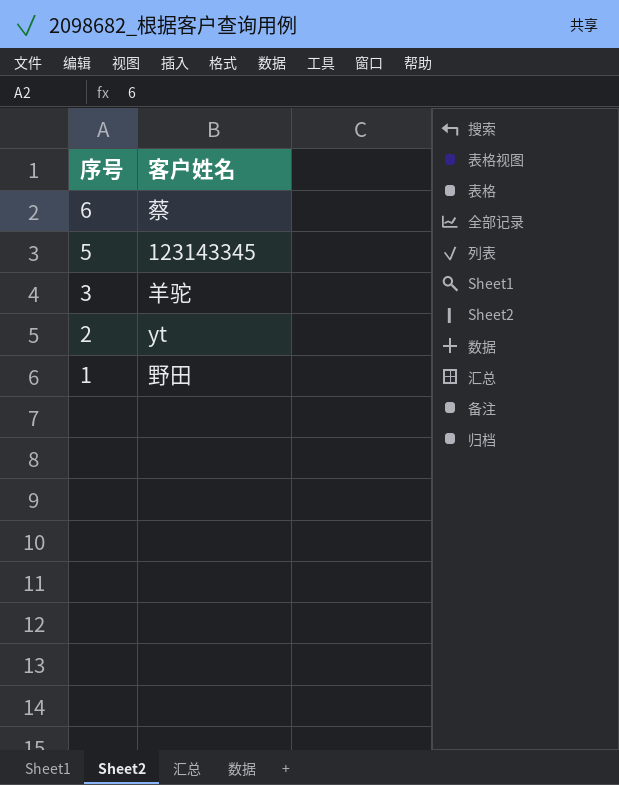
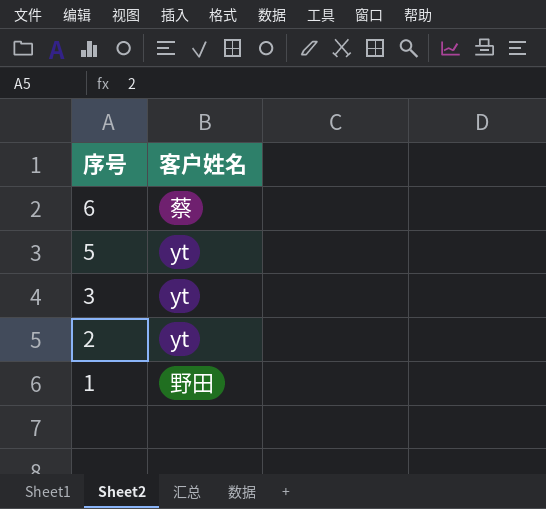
5 | 客户姓名: 123143345 -> yt
3 | 客户姓名: 羊驼 -> yt

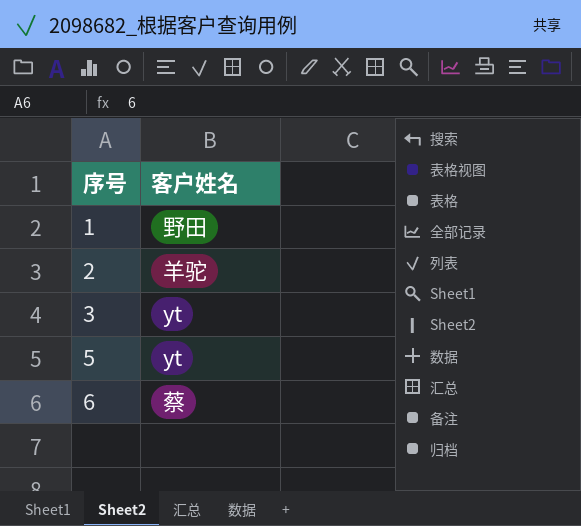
row order: 序号 descending -> 序号 ascending
2 | 客户姓名: yt -> 羊驼

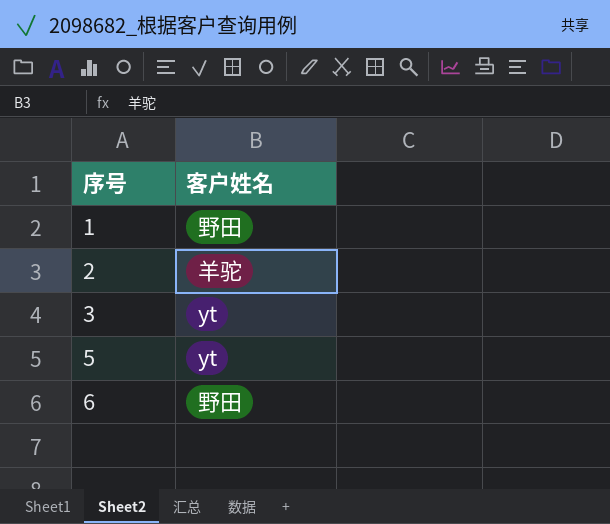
6 | 客户姓名: 蔡 -> 野田

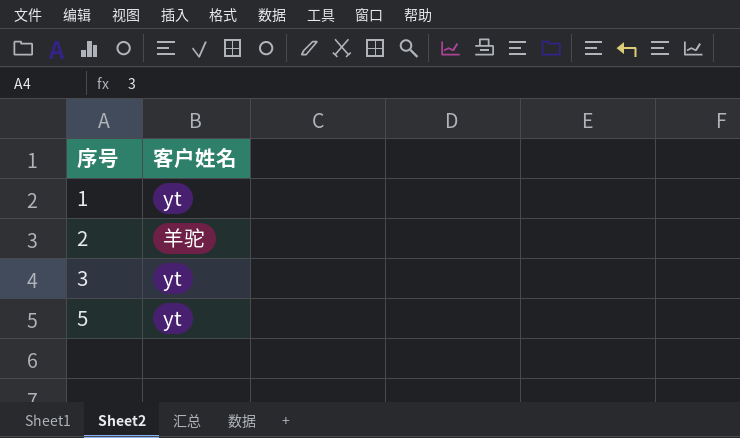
row 6: 野田 -> none
1 | 客户姓名: 野田 -> yt

